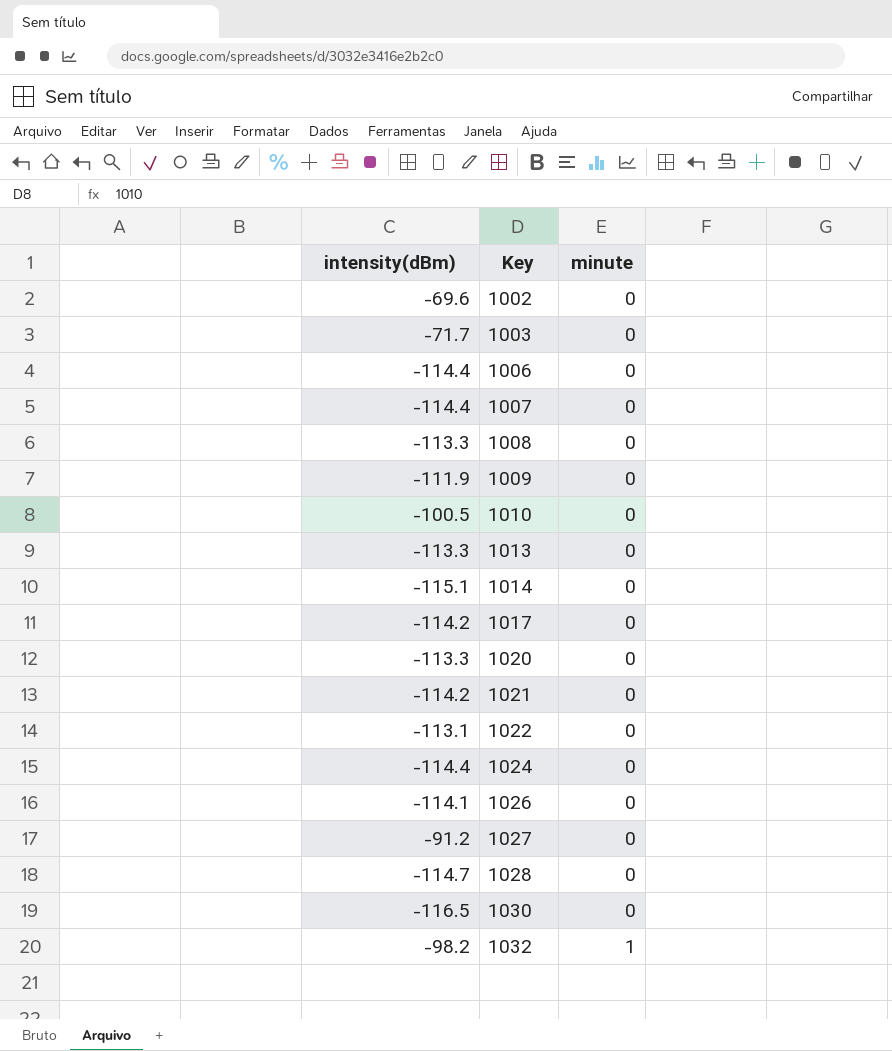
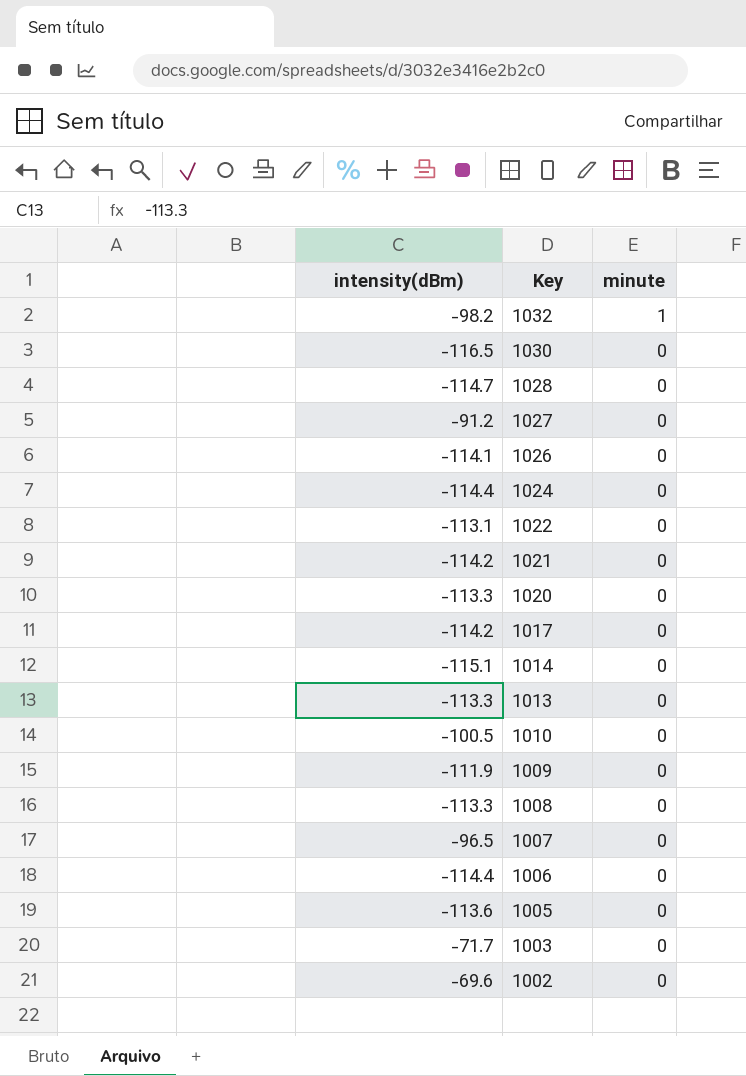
row order: Key ascending -> Key descending
1007 | intensity(dBm): -114.4 -> -96.5
row 1005: none -> -113.6 | 0

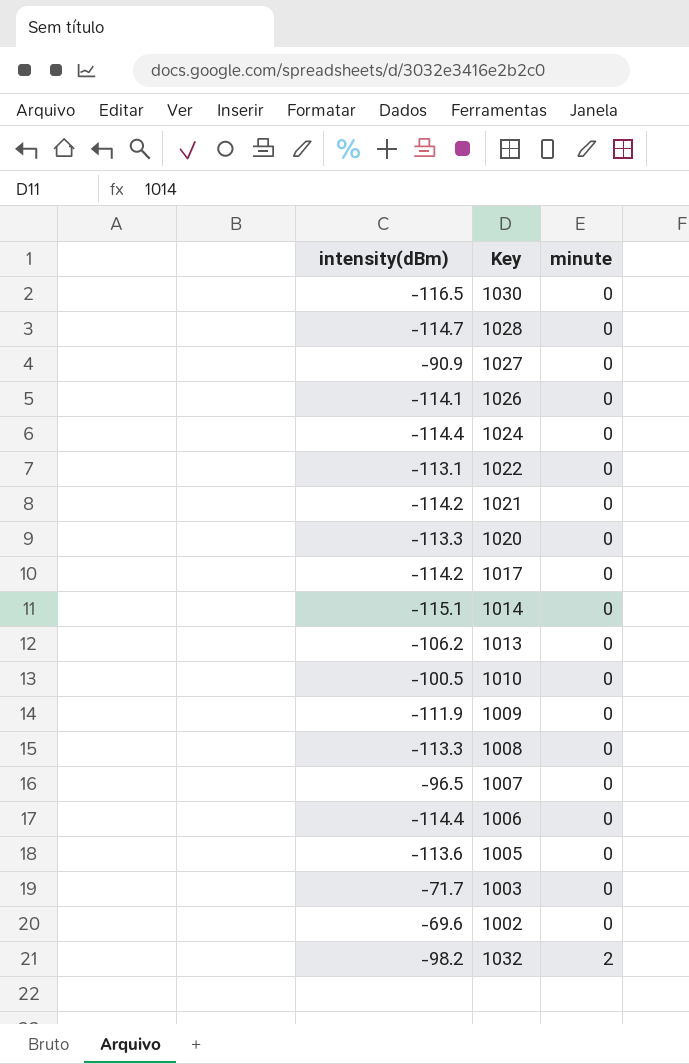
row order: Key descending -> minute ascending
1027 | intensity(dBm): -91.2 -> -90.9
1013 | intensity(dBm): -113.3 -> -106.2
1032 | minute: 1 -> 2

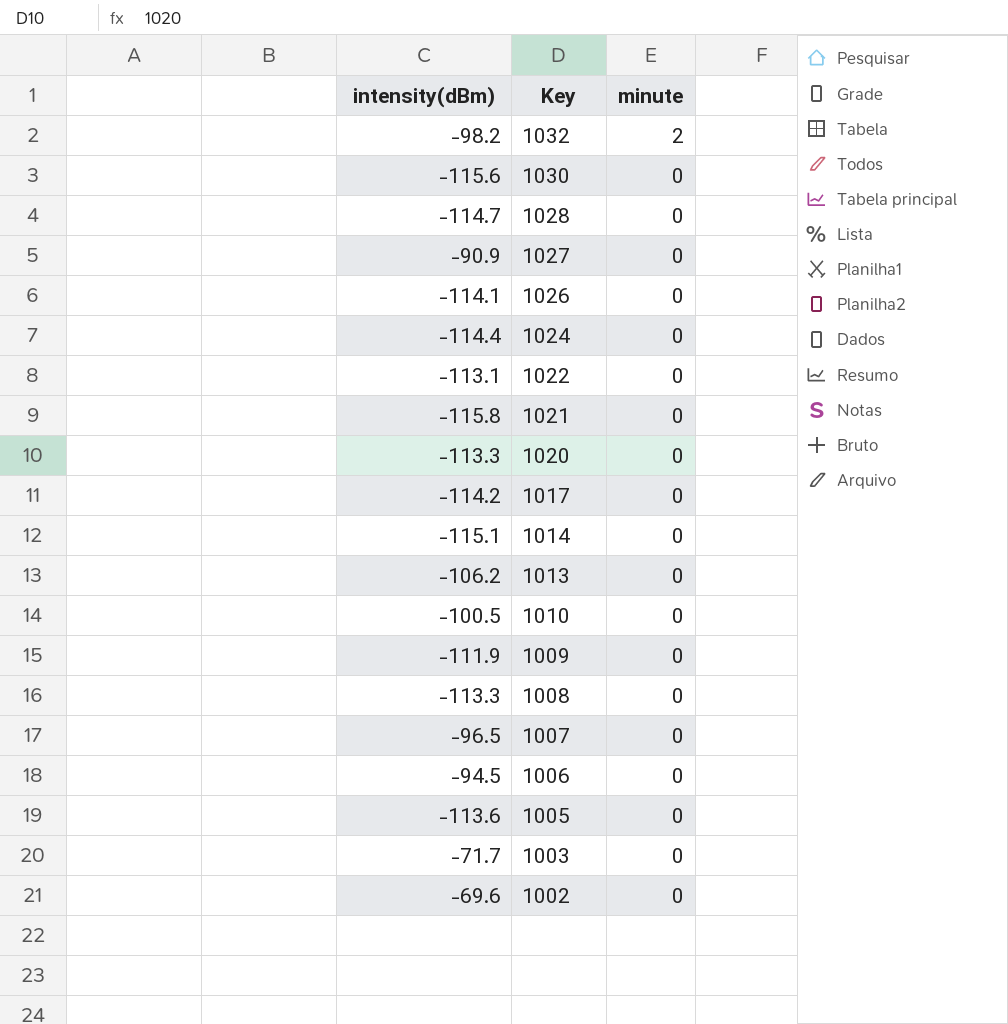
row order: minute ascending -> Key descending
1030 | intensity(dBm): -116.5 -> -115.6
1021 | intensity(dBm): -114.2 -> -115.8
1006 | intensity(dBm): -114.4 -> -94.5

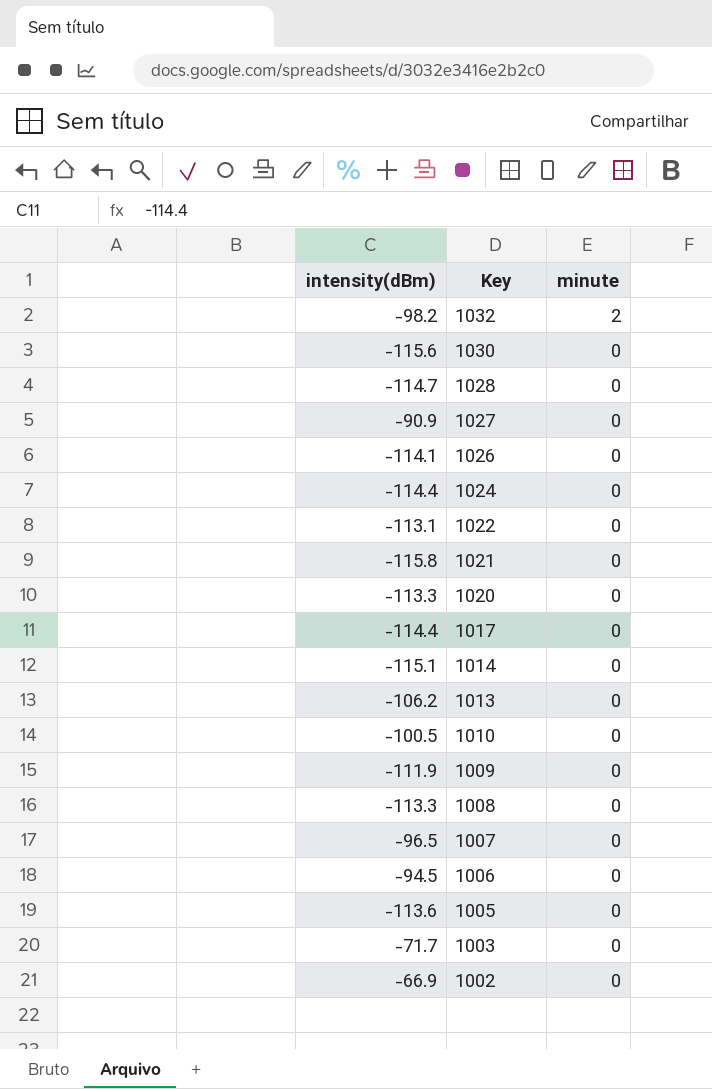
1017 | intensity(dBm): -114.2 -> -114.4
1002 | intensity(dBm): -69.6 -> -66.9

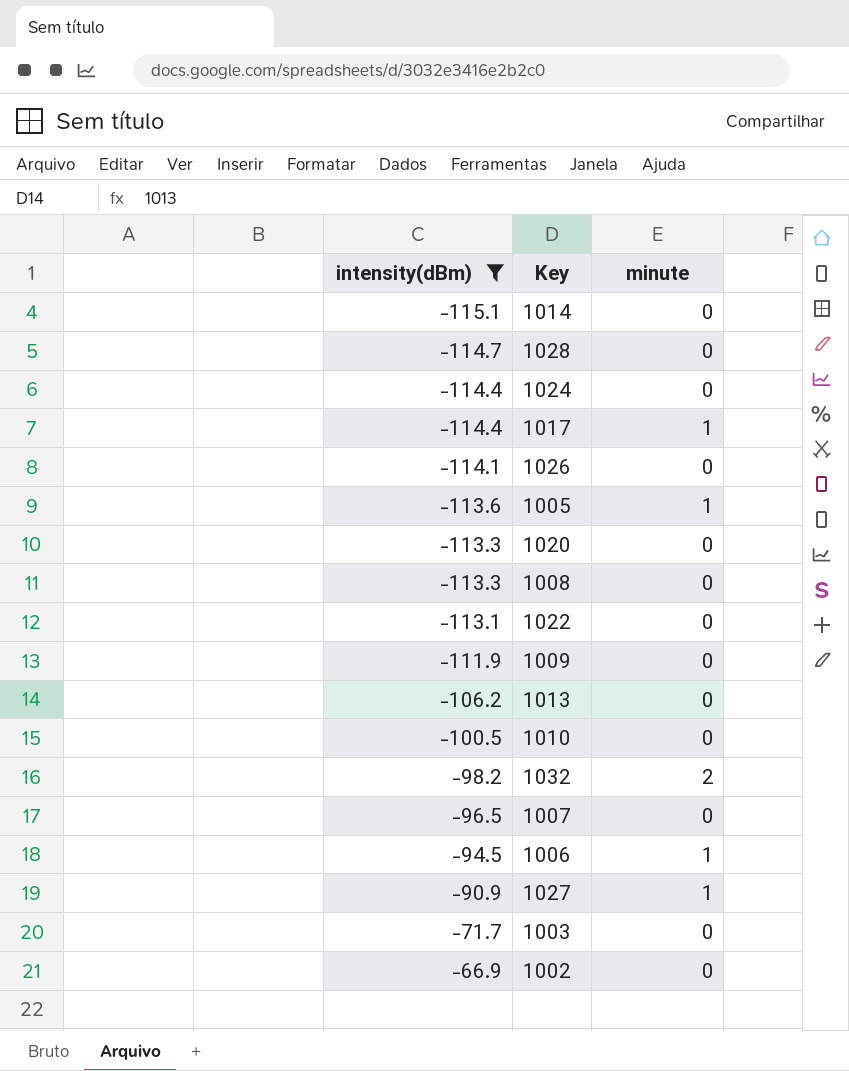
filter: none -> intensity(dBm) >= -115.1
row order: Key descending -> intensity(dBm) ascending
1017 | minute: 0 -> 1
1005 | minute: 0 -> 1
1006 | minute: 0 -> 1
1027 | minute: 0 -> 1

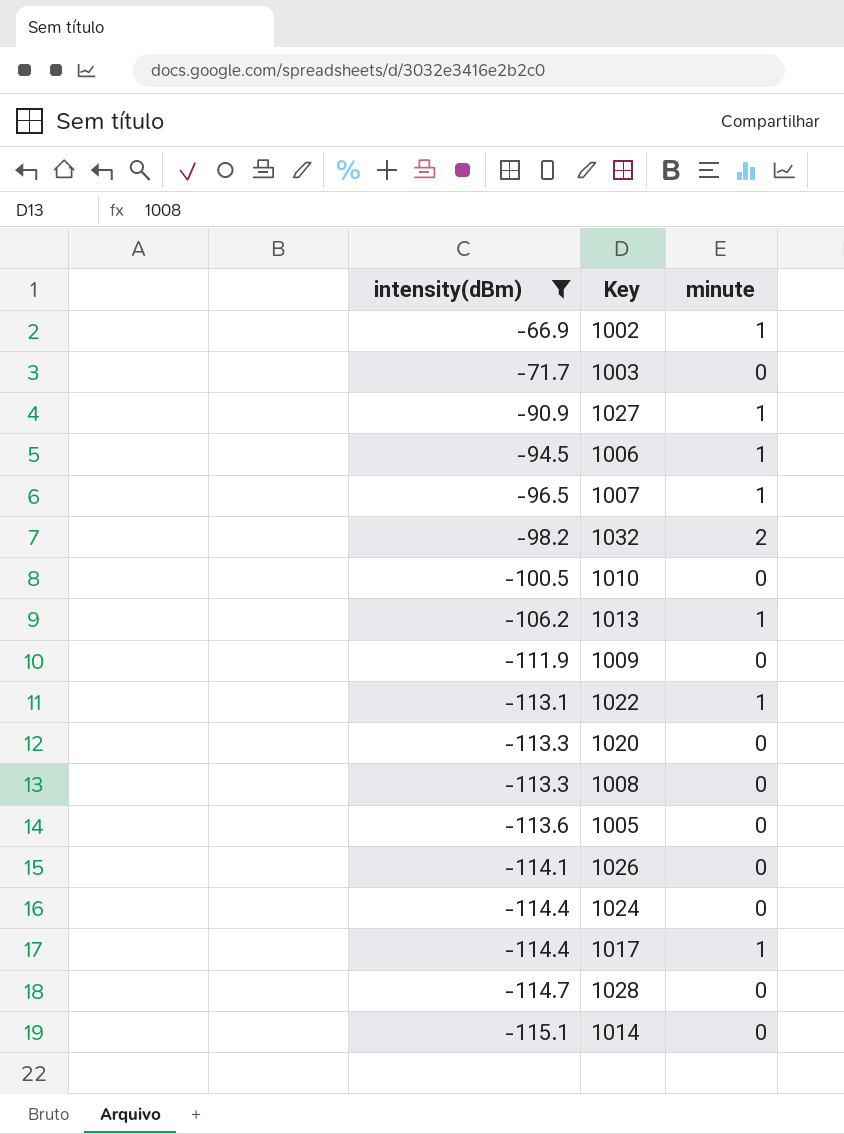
row order: intensity(dBm) ascending -> intensity(dBm) descending
1002 | minute: 0 -> 1
1007 | minute: 0 -> 1
1013 | minute: 0 -> 1
1022 | minute: 0 -> 1
1005 | minute: 1 -> 0

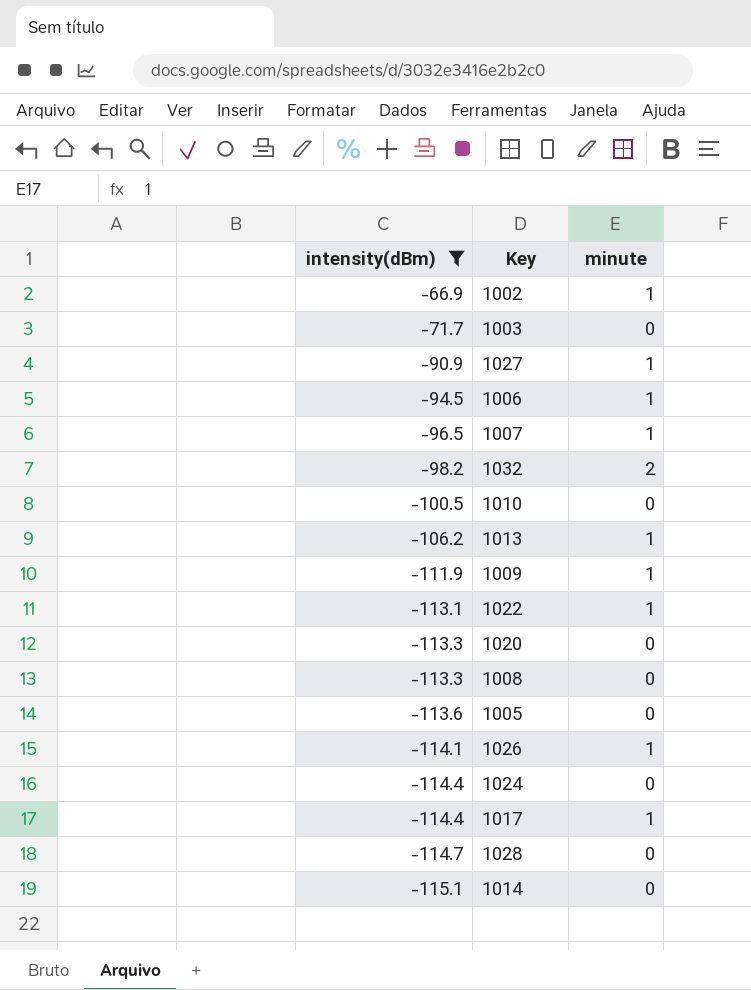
1009 | minute: 0 -> 1
1026 | minute: 0 -> 1

